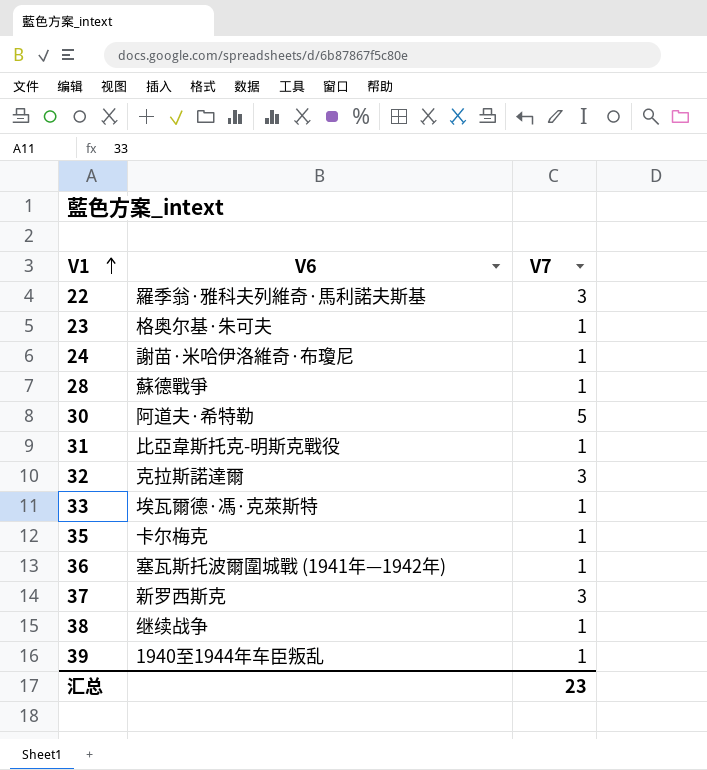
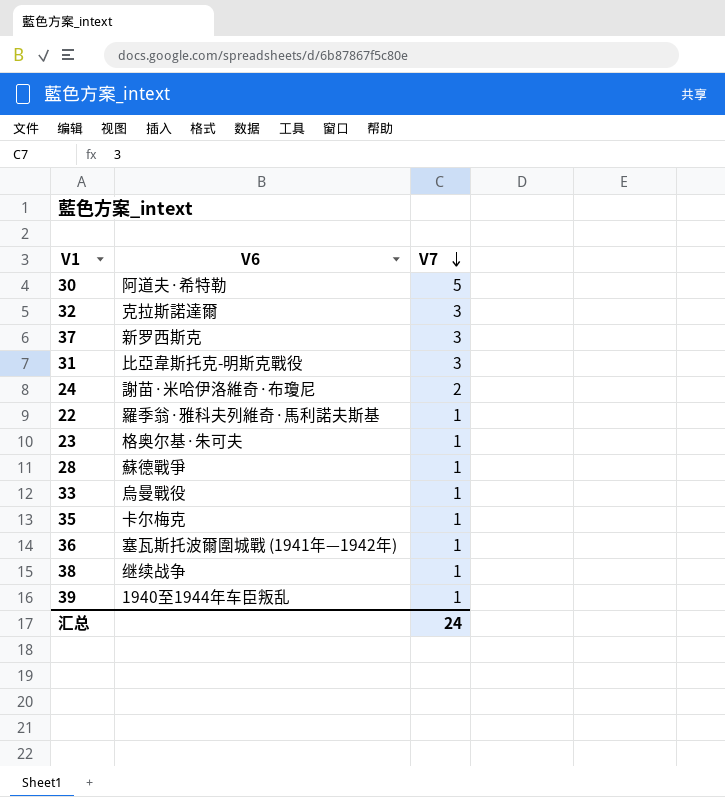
row order: V1 ascending -> V7 descending
31 | V7: 1 -> 3
24 | V7: 1 -> 2
22 | V7: 3 -> 1
33 | V6: 埃瓦爾德·馮·克萊斯特 -> 烏曼戰役
汇总 | V7: 23 -> 24

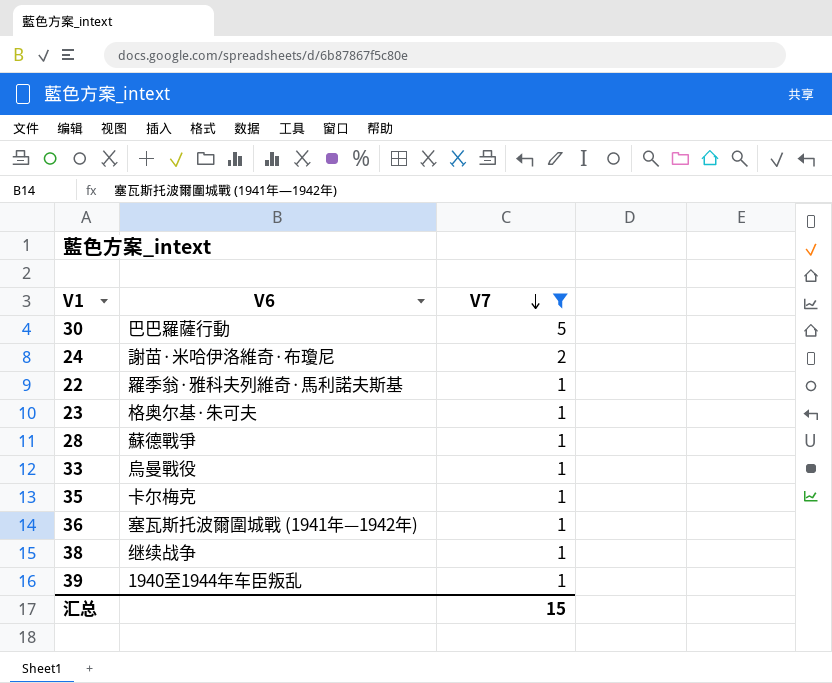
filter: none -> V7 != 3
30 | V6: 阿道夫·希特勒 -> 巴巴羅薩行動
汇总 | V7: 24 -> 15

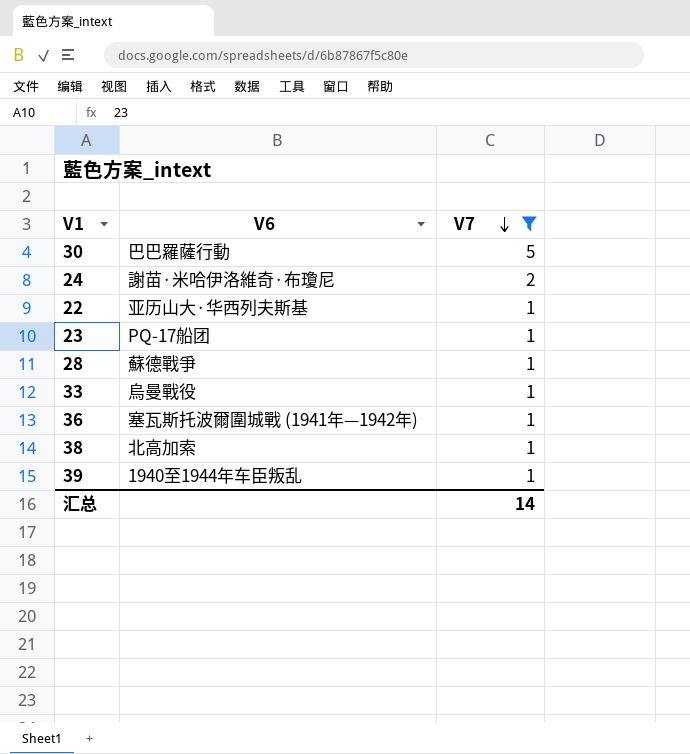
row 35: 卡尔梅克 | 1 -> none
22 | V6: 羅季翁·雅科夫列維奇·馬利諾夫斯基 -> 亚历山大·华西列夫斯基
23 | V6: 格奥尔基·朱可夫 -> PQ-17船团
38 | V6: 继续战争 -> 北高加索
汇总 | V7: 15 -> 14

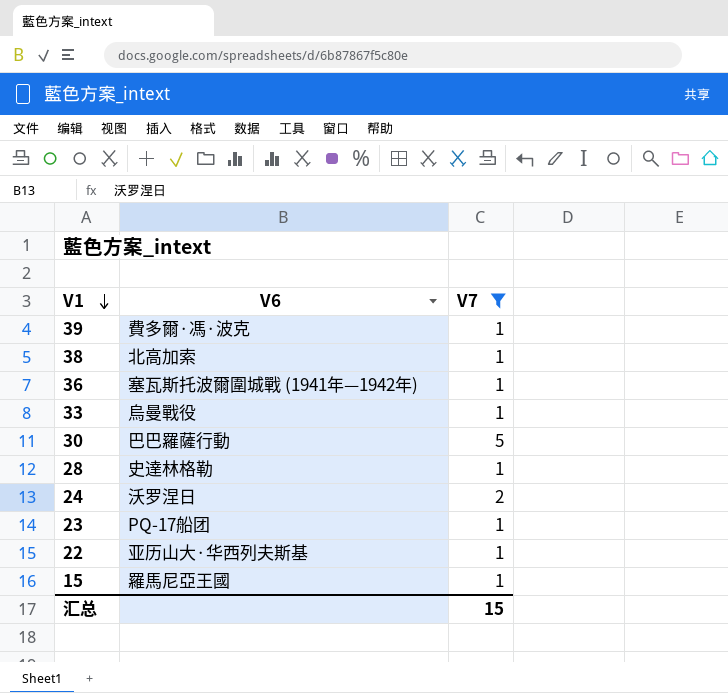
row order: V7 descending -> V1 descending
39 | V6: 1940至1944年车臣叛乱 -> 費多爾·馮·波克
28 | V6: 蘇德戰爭 -> 史達林格勒
24 | V6: 謝苗·米哈伊洛維奇·布瓊尼 -> 沃罗涅日
row 15: none -> 羅馬尼亞王國 | 1
汇总 | V7: 14 -> 15

